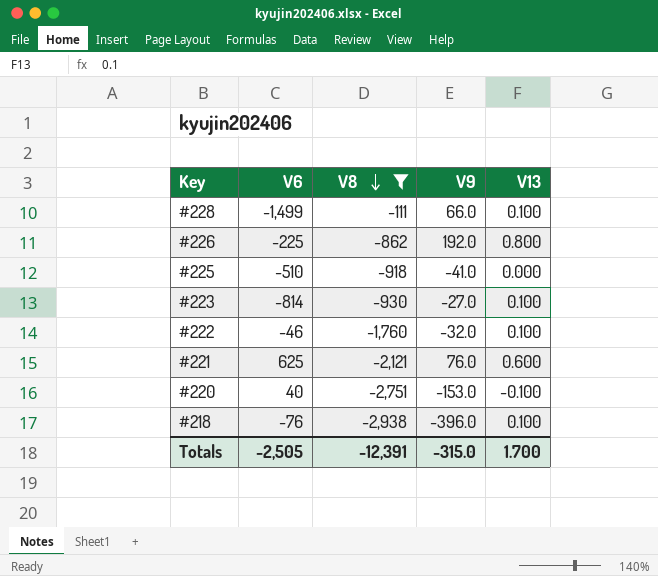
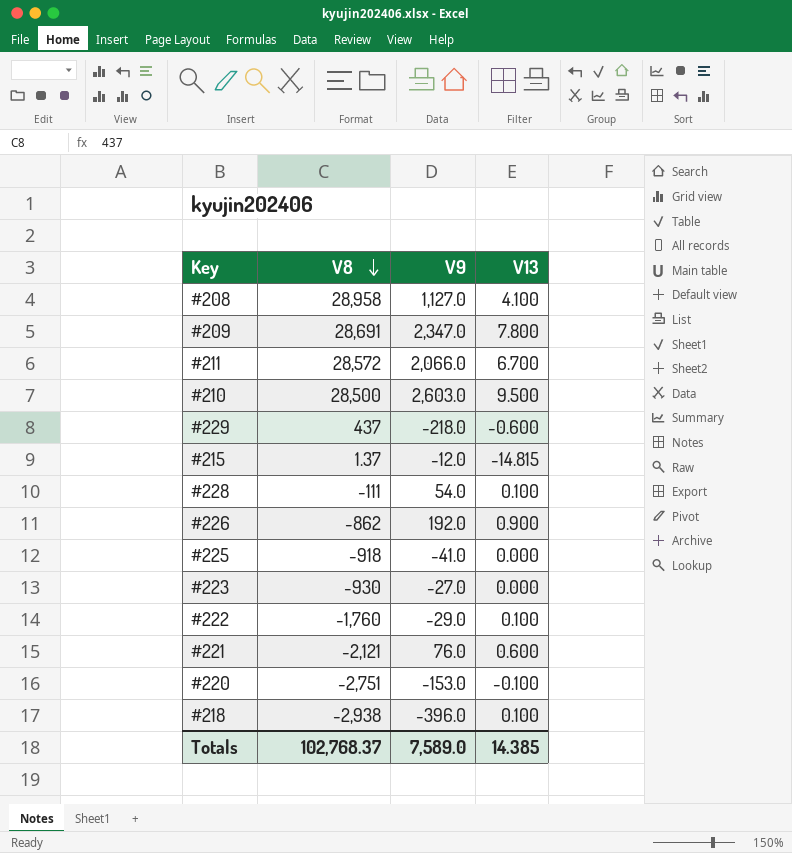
filter: V8 <= -111 -> none
column V6 | position: 2 -> none
#228 | V9: 66.0 -> 54.0
#226 | V13: 0.800 -> 0.900
#223 | V13: 0.100 -> 0.000
#222 | V9: -32.0 -> -29.0
Totals | V8: -12,391 -> 102,768.37
Totals | V9: -315.0 -> 7,589.0
Totals | V13: 1.700 -> 14.385

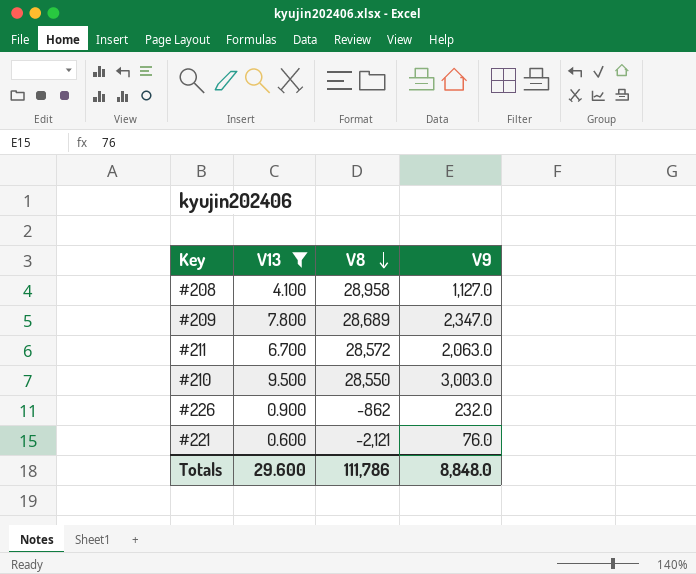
filter: none -> V13 >= 0.600
column V13 | position: 4 -> 2
#209 | V8: 28,691 -> 28,689
#211 | V9: 2,066.0 -> 2,063.0
#210 | V8: 28,500 -> 28,550
#210 | V9: 2,603.0 -> 3,003.0
#226 | V9: 192.0 -> 232.0
Totals | V13: 14.385 -> 29.600
Totals | V8: 102,768.37 -> 111,786
Totals | V9: 7,589.0 -> 8,848.0

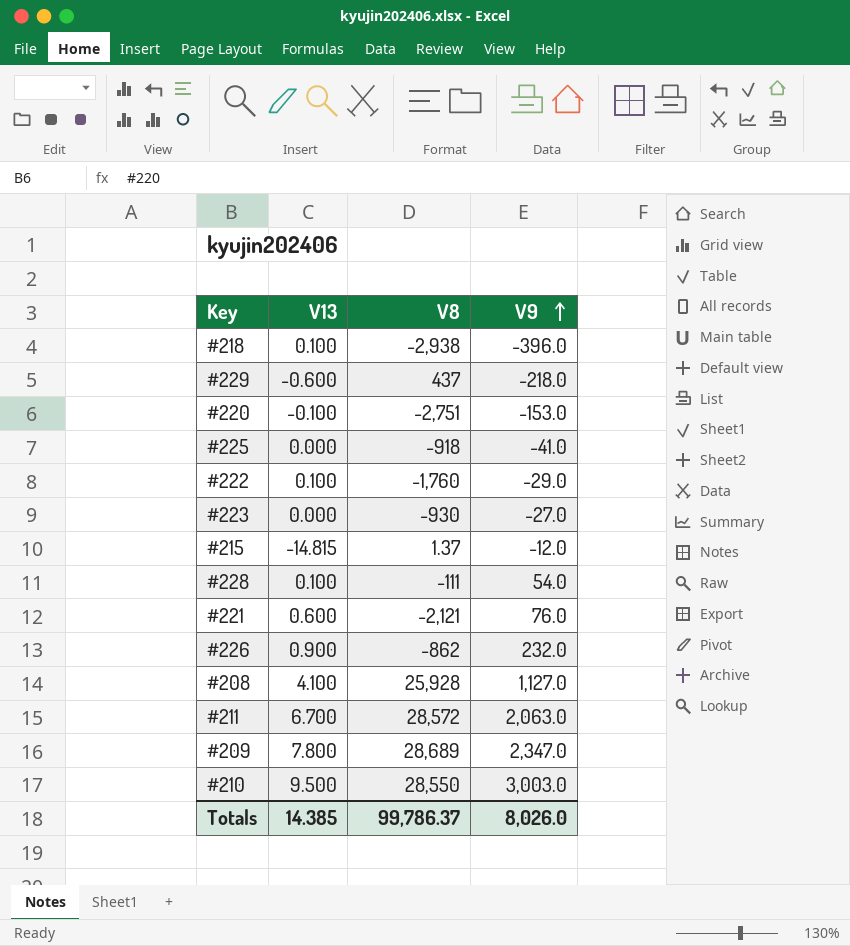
filter: V13 >= 0.600 -> none
row order: V8 descending -> V9 ascending
#208 | V8: 28,958 -> 25,928
Totals | V13: 29.600 -> 14.385
Totals | V8: 111,786 -> 99,786.37
Totals | V9: 8,848.0 -> 8,026.0

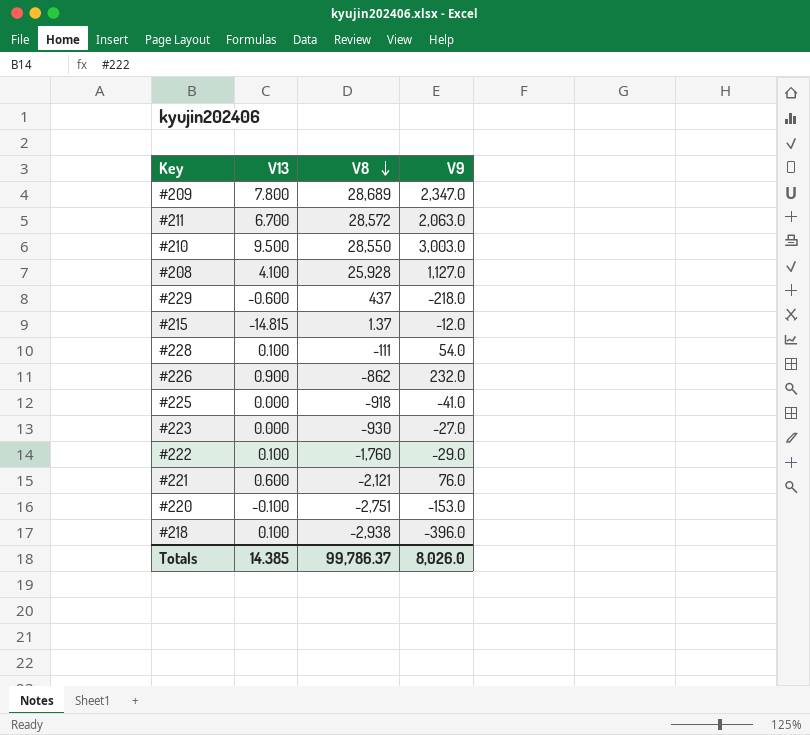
row order: V9 ascending -> V8 descending

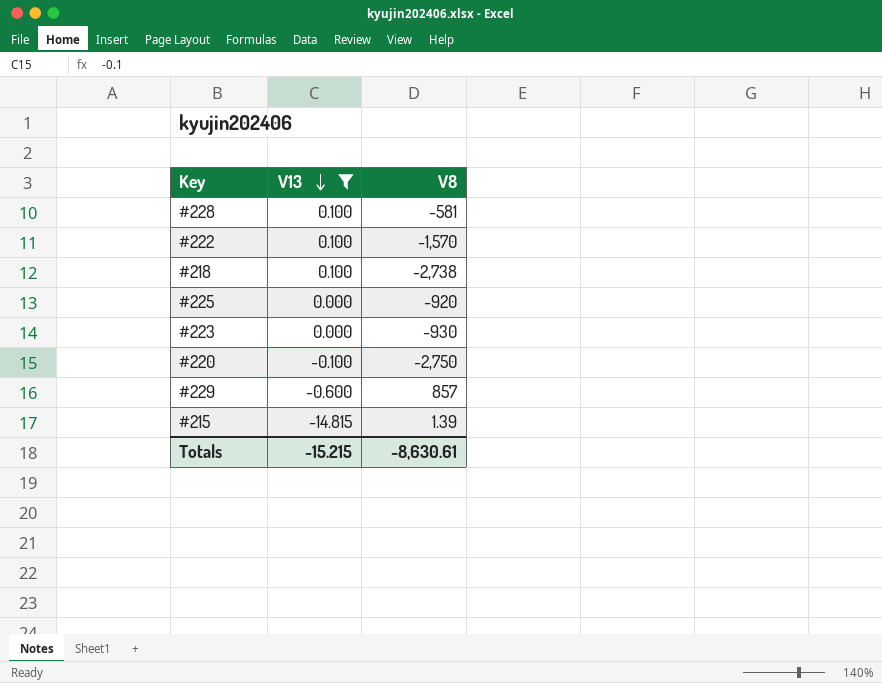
filter: none -> V13 <= 0.100
row order: V8 descending -> V13 descending
column V9 | position: 4 -> none
#228 | V8: -111 -> -581
#222 | V8: -1,760 -> -1,570
#218 | V8: -2,938 -> -2,738
#225 | V8: -918 -> -920
#220 | V8: -2,751 -> -2,750
#229 | V8: 437 -> 857
#215 | V8: 1.37 -> 1.39
Totals | V13: 14.385 -> -15.215
Totals | V8: 99,786.37 -> -8,630.61

